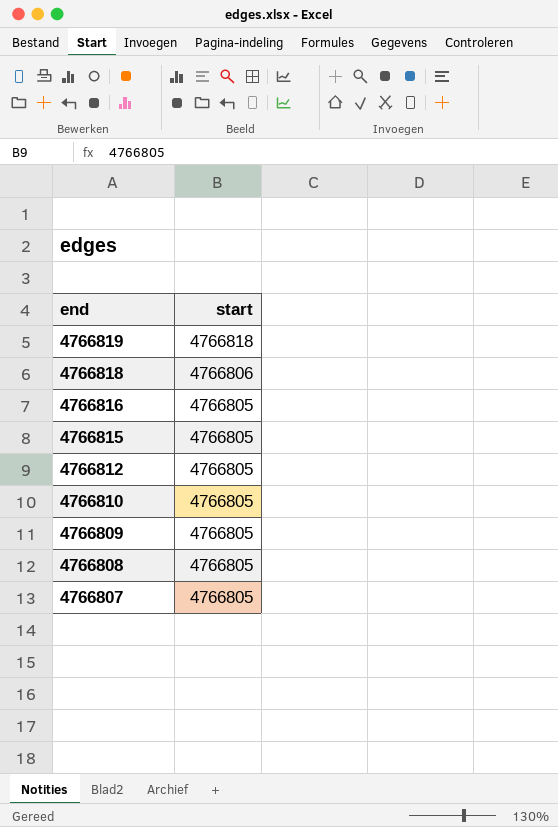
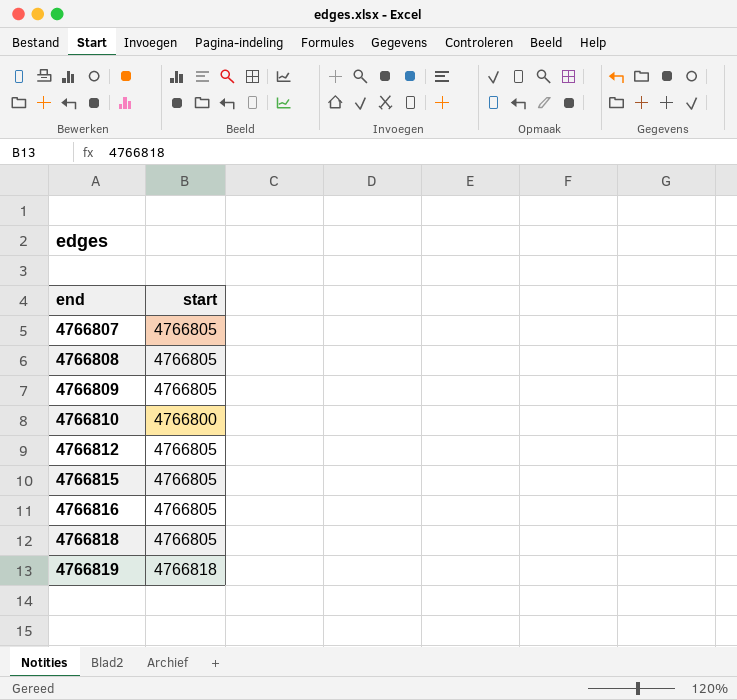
row order: end descending -> end ascending
4766810 | start: 4766805 -> 4766800
4766818 | start: 4766806 -> 4766805

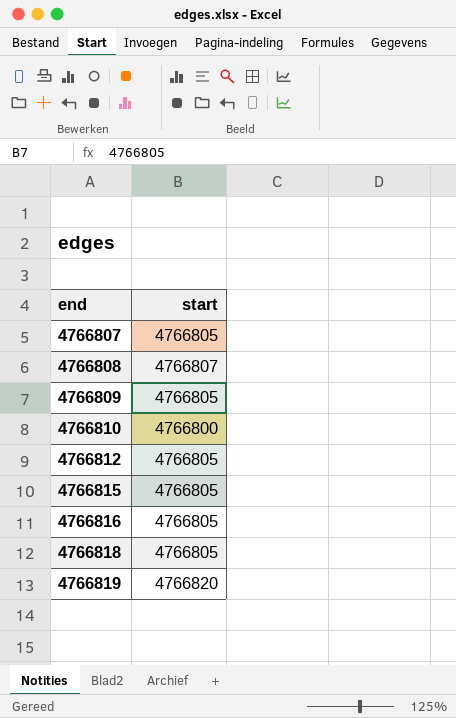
4766808 | start: 4766805 -> 4766807
4766819 | start: 4766818 -> 4766820

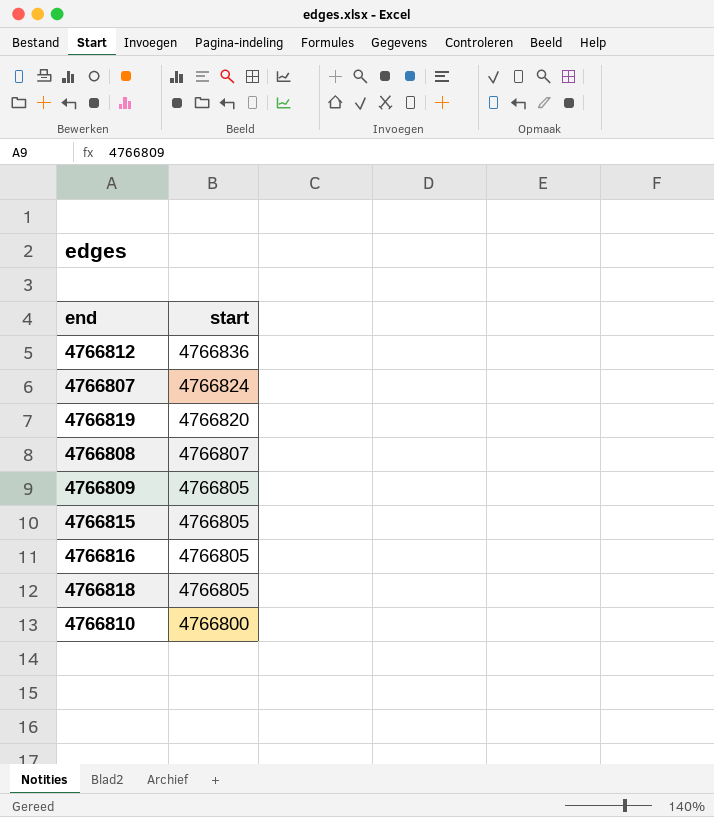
row order: end ascending -> start descending
4766812 | start: 4766805 -> 4766836
4766807 | start: 4766805 -> 4766824

